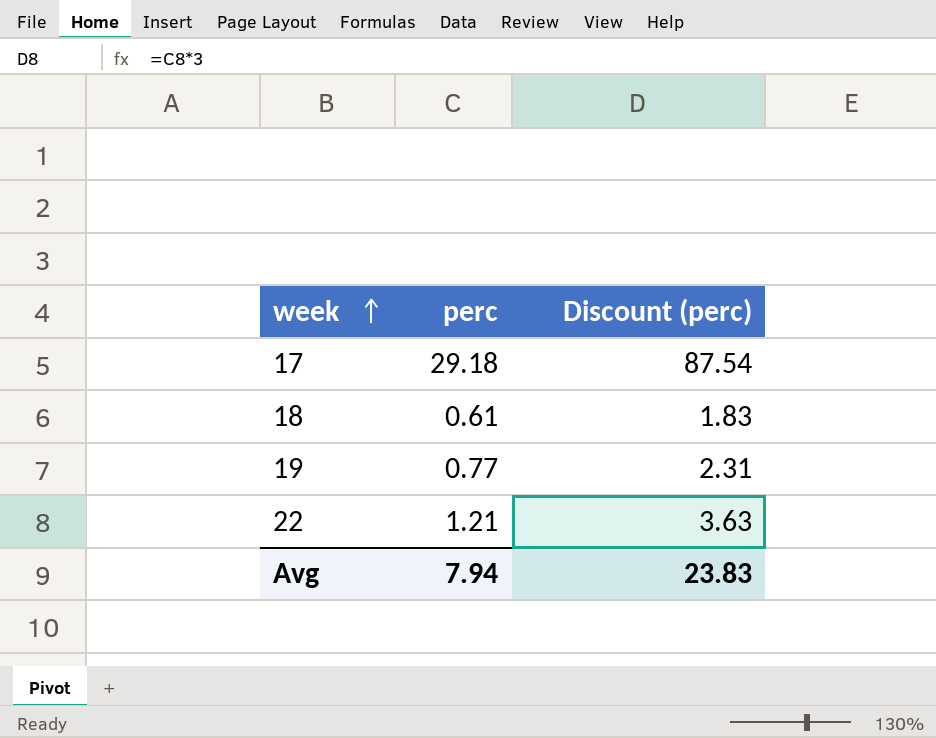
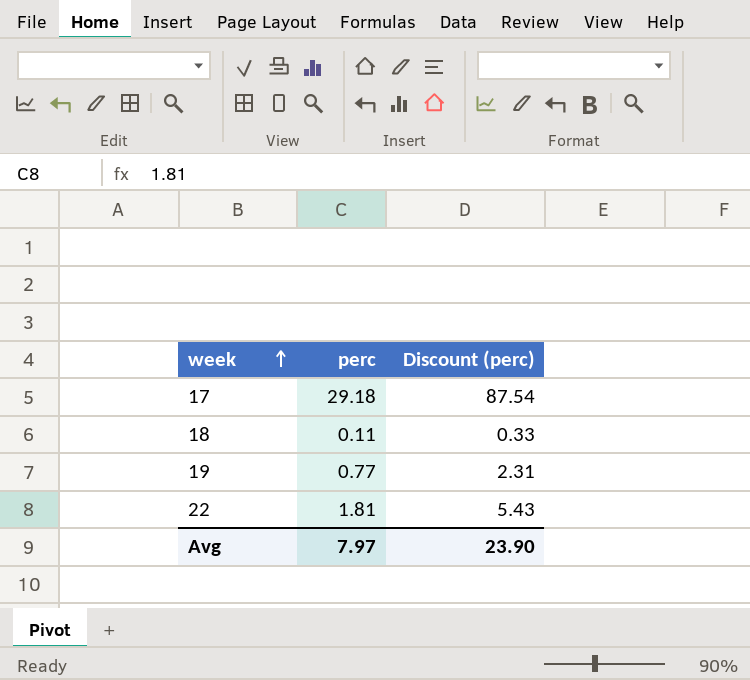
18 | perc: 0.61 -> 0.11
18 | Discount (perc): 1.83 -> 0.33
22 | perc: 1.21 -> 1.81
22 | Discount (perc): 3.63 -> 5.43
Avg | perc: 7.94 -> 7.97
Avg | Discount (perc): 23.83 -> 23.90

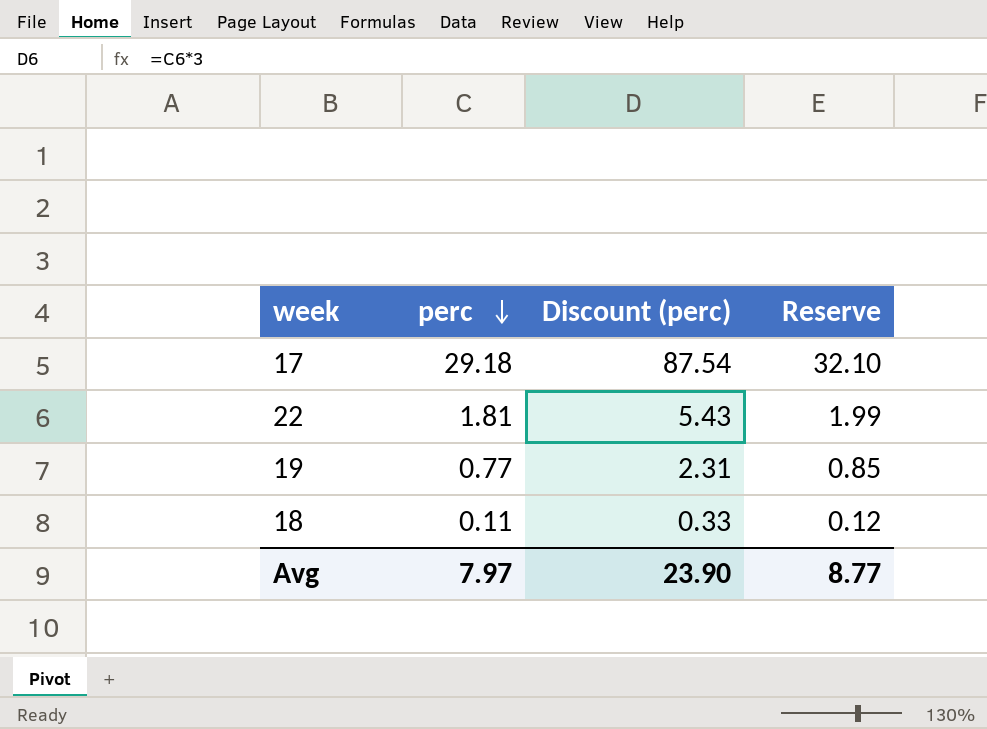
row order: week ascending -> perc descending
column Reserve | formula: none -> [perc] * 1.1

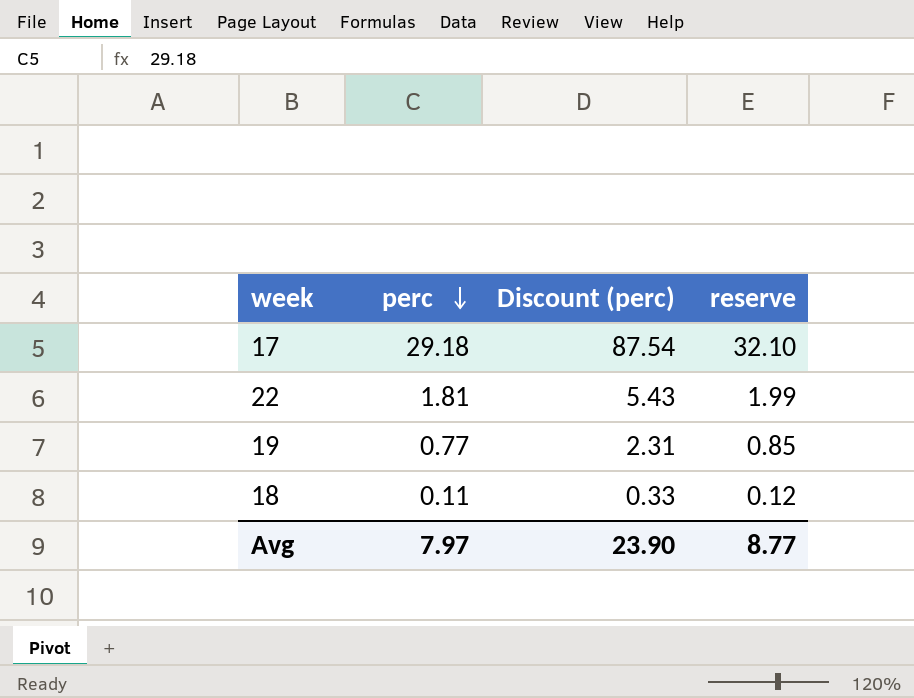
column name: Reserve -> reserve

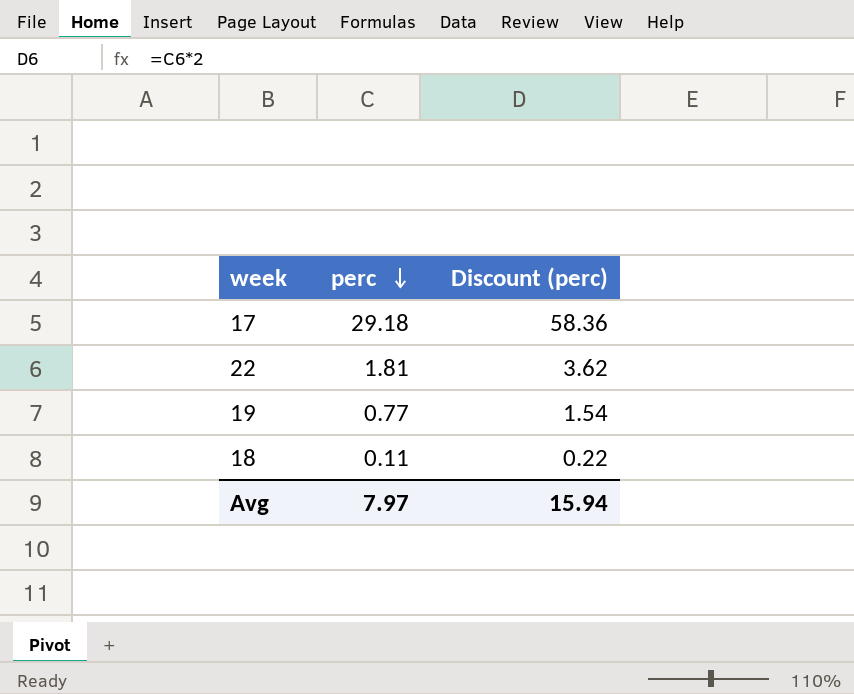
column reserve | formula: [perc] * 1.1 -> none
column Discount (perc) | formula: [perc] * 3 -> [perc] * 2
Avg | Discount (perc): 23.90 -> 15.94

